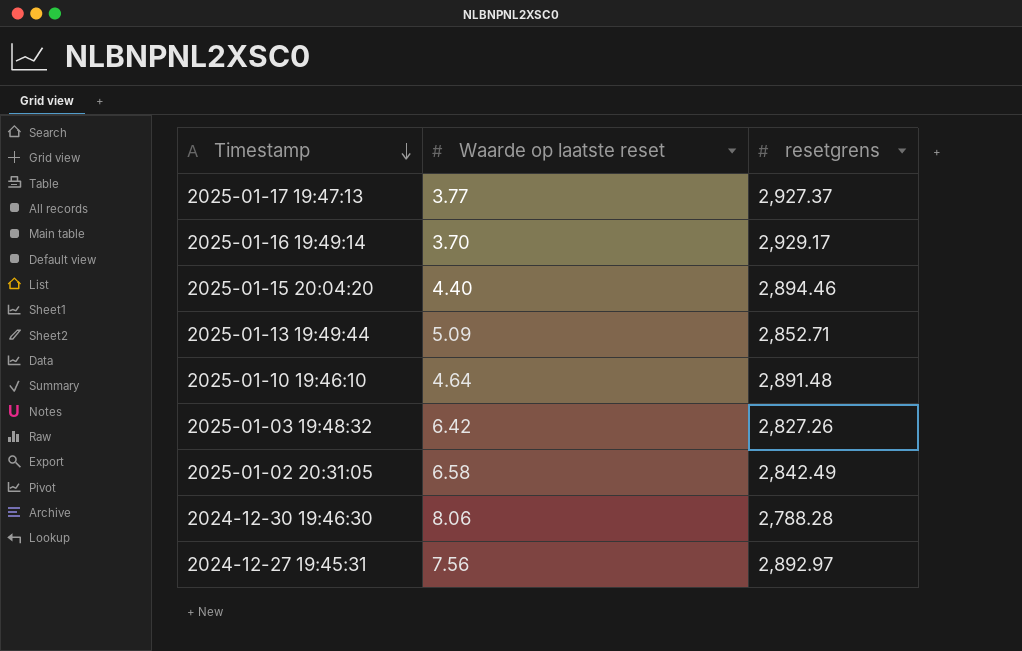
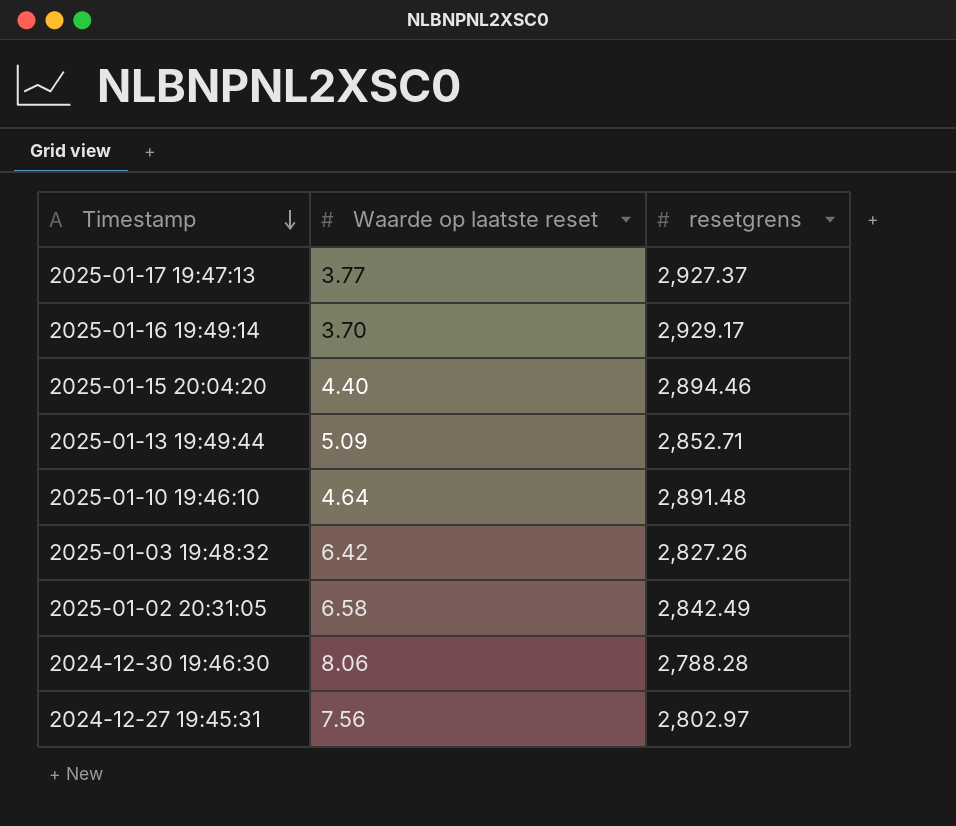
2024-12-27 19:45:31 | resetgrens: 2,892.97 -> 2,802.97

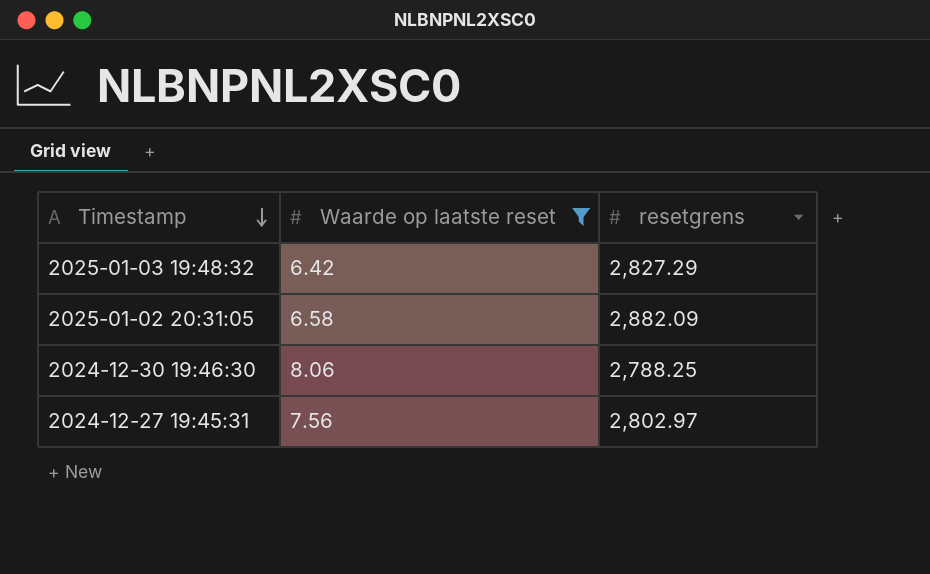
filter: none -> Waarde op laatste reset >= 6.42
2025-01-03 19:48:32 | resetgrens: 2,827.26 -> 2,827.29
2025-01-02 20:31:05 | resetgrens: 2,842.49 -> 2,882.09
2024-12-30 19:46:30 | resetgrens: 2,788.28 -> 2,788.25

